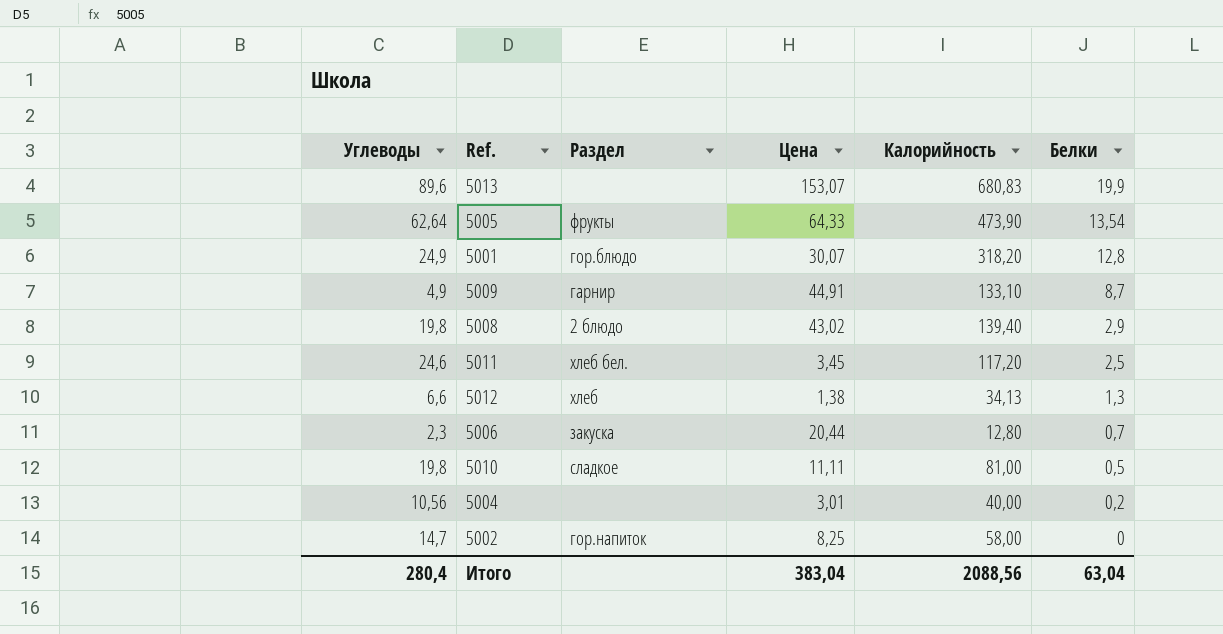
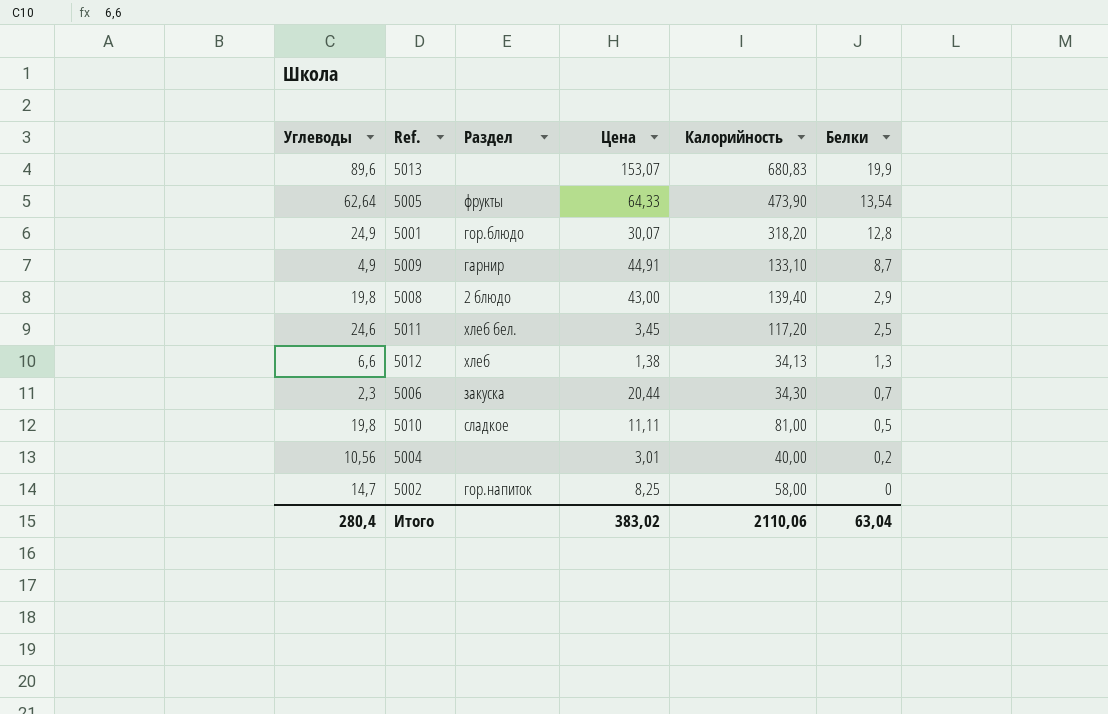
5008 | Цена: 43,02 -> 43,00
5006 | Калорийность: 12,80 -> 34,30
Итого | Цена: 383,04 -> 383,02
Итого | Калорийность: 2088,56 -> 2110,06

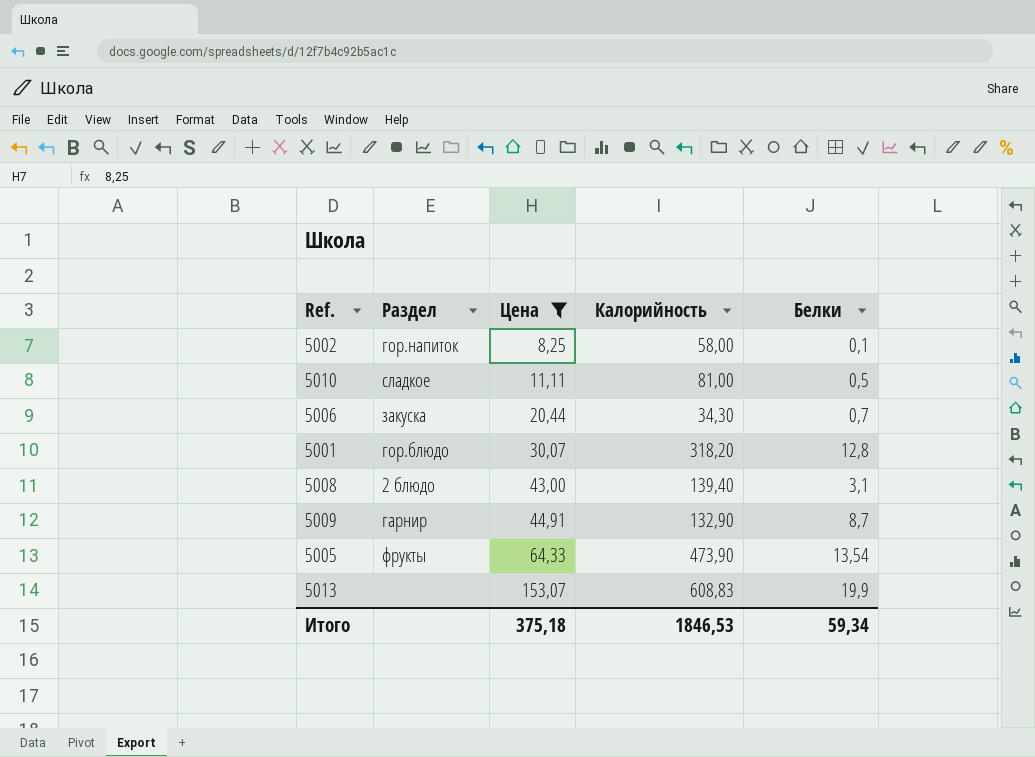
filter: none -> Цена >= 8,25
row order: Белки descending -> Цена ascending
column Углеводы | position: 1 -> none
5002 | Белки: 0 -> 0,1
5008 | Белки: 2,9 -> 3,1
5009 | Калорийность: 133,10 -> 132,90
5013 | Калорийность: 680,83 -> 608,83
Итого | Цена: 383,02 -> 375,18
Итого | Калорийность: 2110,06 -> 1846,53
Итого | Белки: 63,04 -> 59,34

